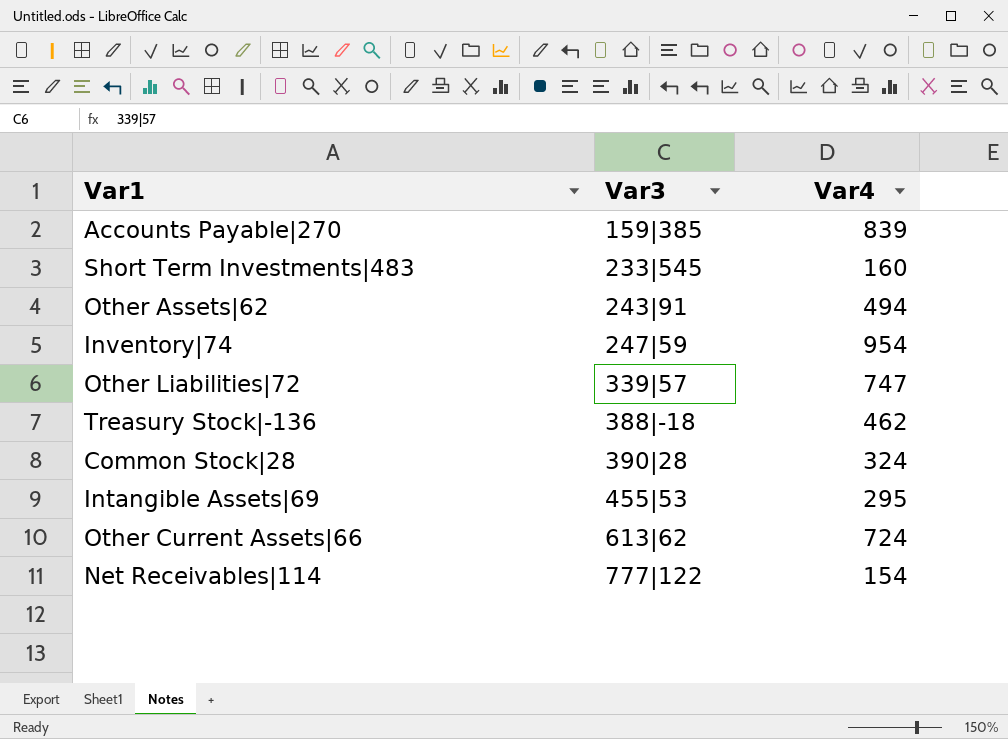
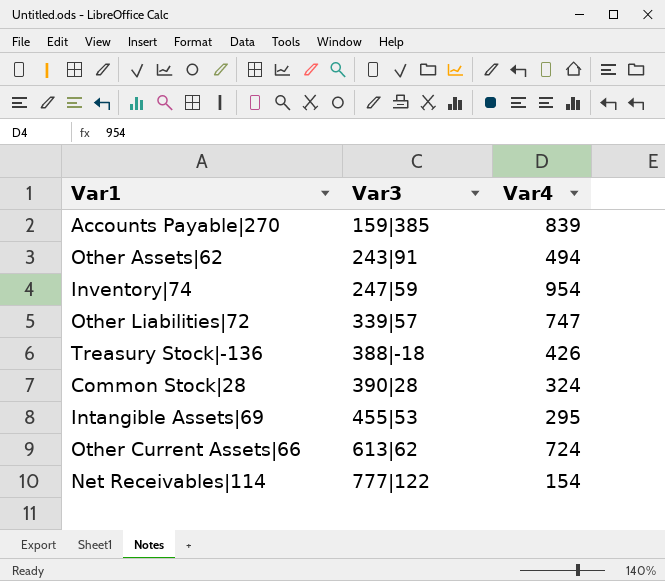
row Short Term Investments|483: 233|545 | 160 -> none
Treasury Stock|-136 | Var4: 462 -> 426

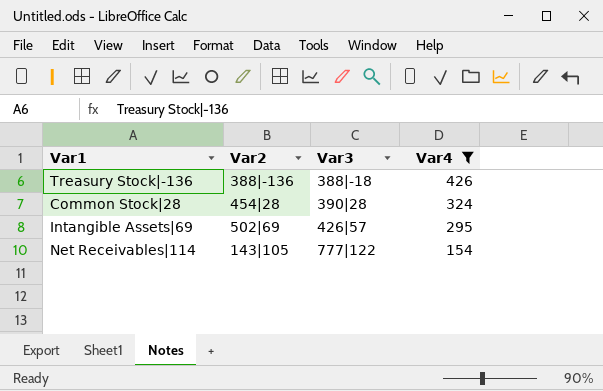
filter: none -> Var4 <= 426
column Var2 | position: none -> 2
Intangible Assets|69 | Var3: 455|53 -> 426|57

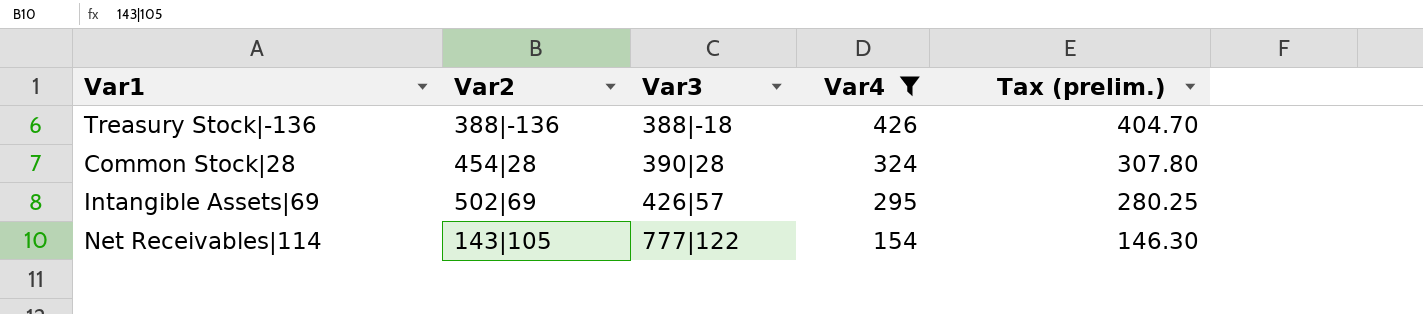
column Tax (prelim.) | formula: none -> [Var4] * 0.95

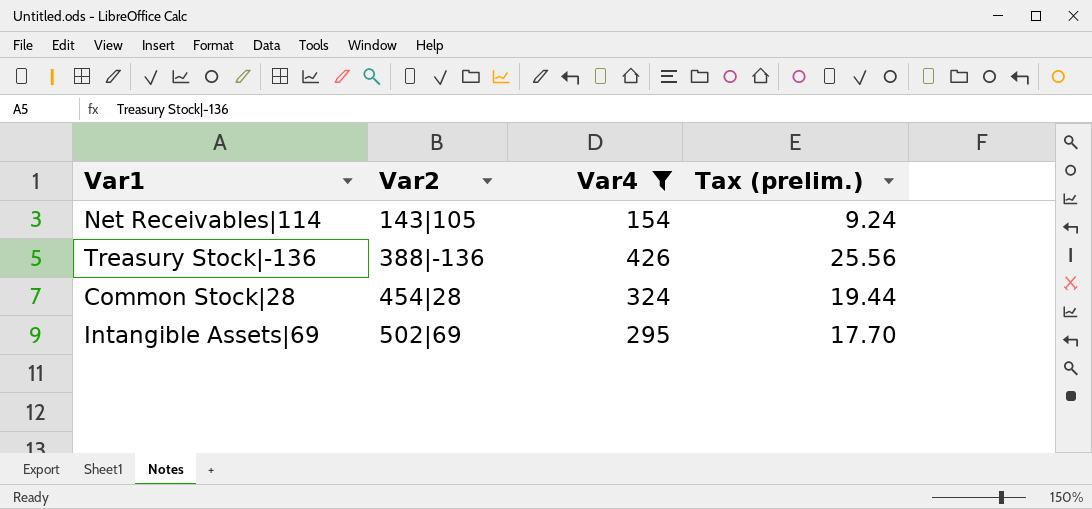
row order: Var3 ascending -> Var2 ascending
column Var3 | position: 3 -> none
column Tax (prelim.) | formula: [Var4] * 0.95 -> [Var4] * 0.06

